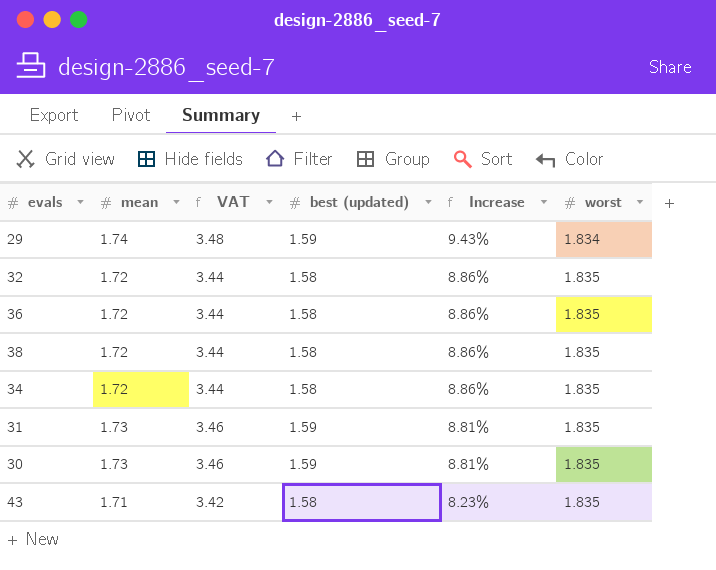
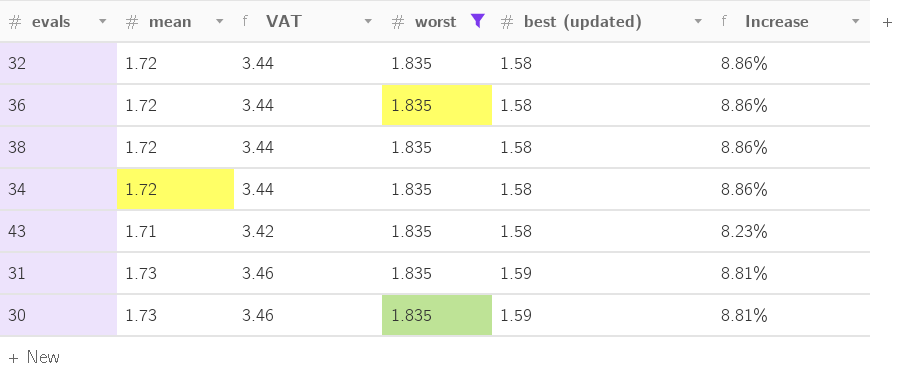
filter: none -> worst = 1.835
row order: Increase descending -> best (updated) ascending
column worst | position: 6 -> 4

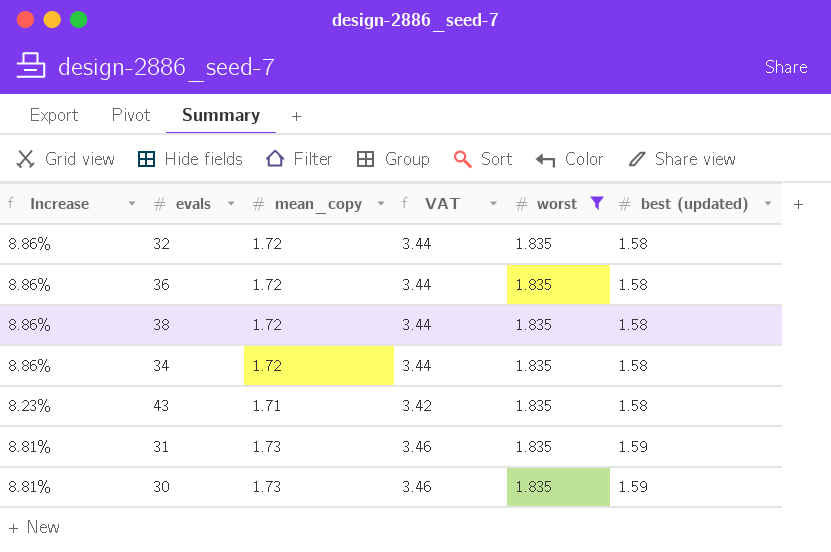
column Increase | position: 6 -> 1
column name: mean -> mean_copy

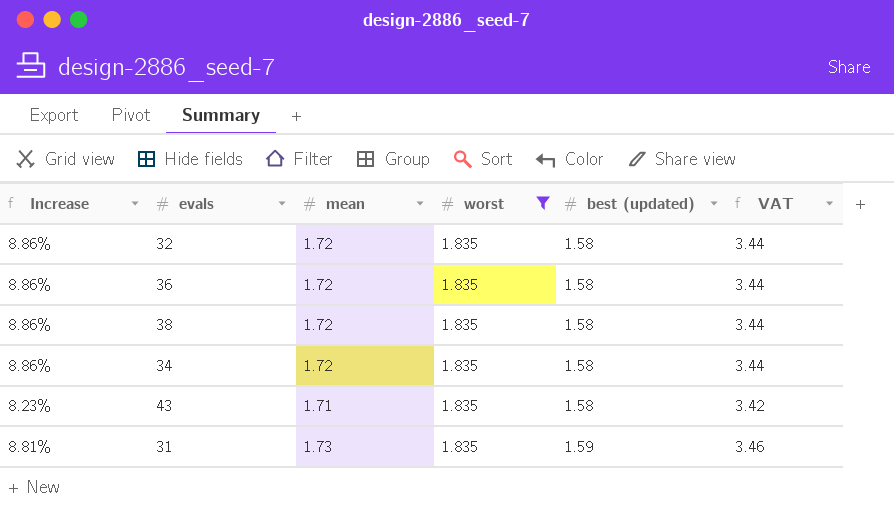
column name: mean_copy -> mean
column VAT | position: 4 -> 6
row 30: 8.81% | 1.73 | 3.46 | 1.835 | 1.59 -> none

